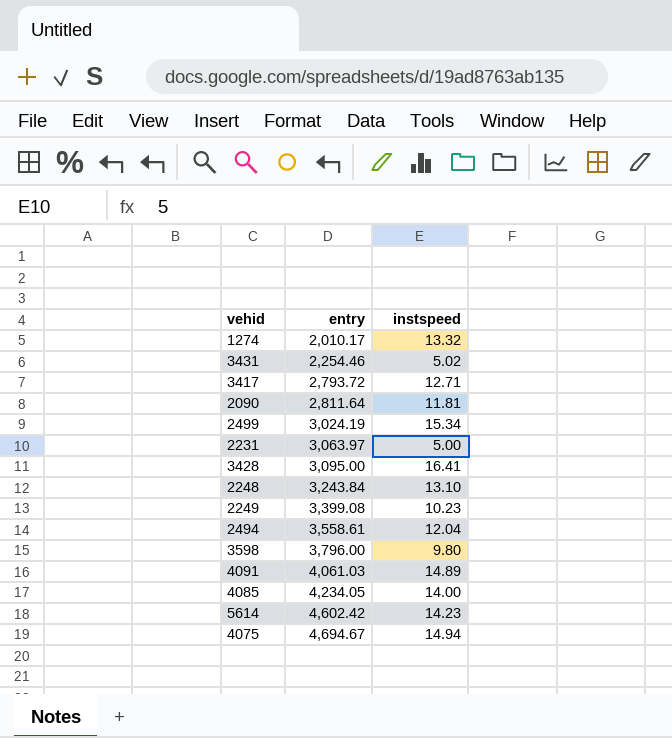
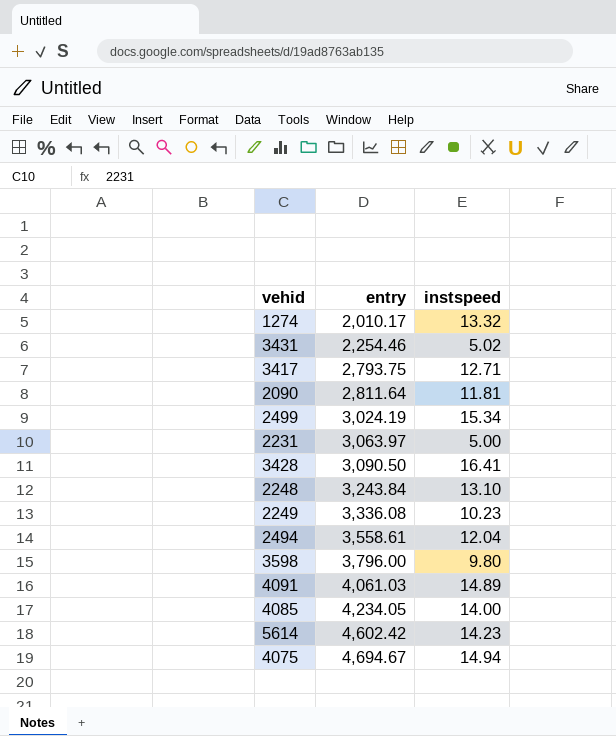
3417 | entry: 2,793.72 -> 2,793.75
3428 | entry: 3,095.00 -> 3,090.50
2249 | entry: 3,399.08 -> 3,336.08

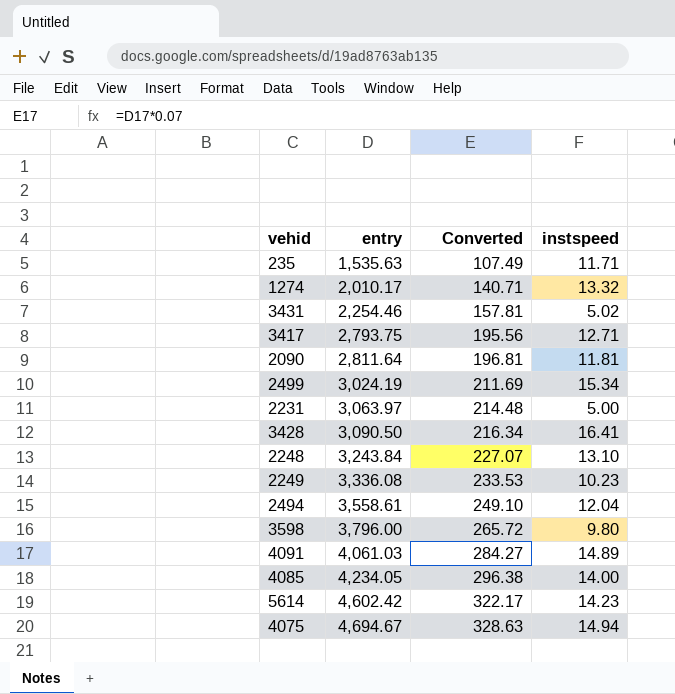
column Converted | formula: none -> [entry] * 0.07
row 235: none -> 1,535.63 | 107.49 | 11.71

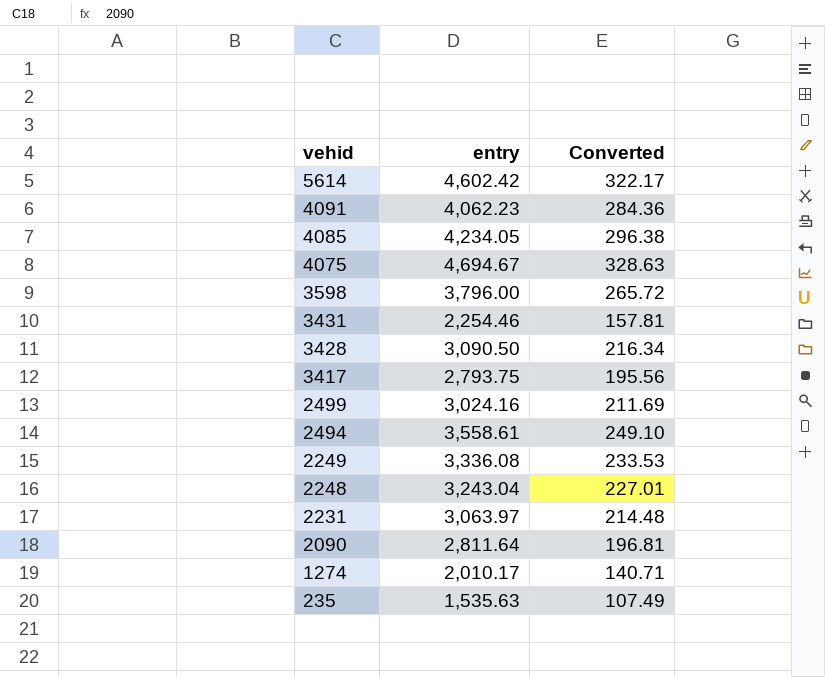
row order: entry ascending -> vehid descending
column instspeed | position: 4 -> none
4091 | entry: 4,061.03 -> 4,062.23
4091 | Converted: 284.27 -> 284.36
2499 | entry: 3,024.19 -> 3,024.16
2248 | entry: 3,243.84 -> 3,243.04
2248 | Converted: 227.07 -> 227.01

